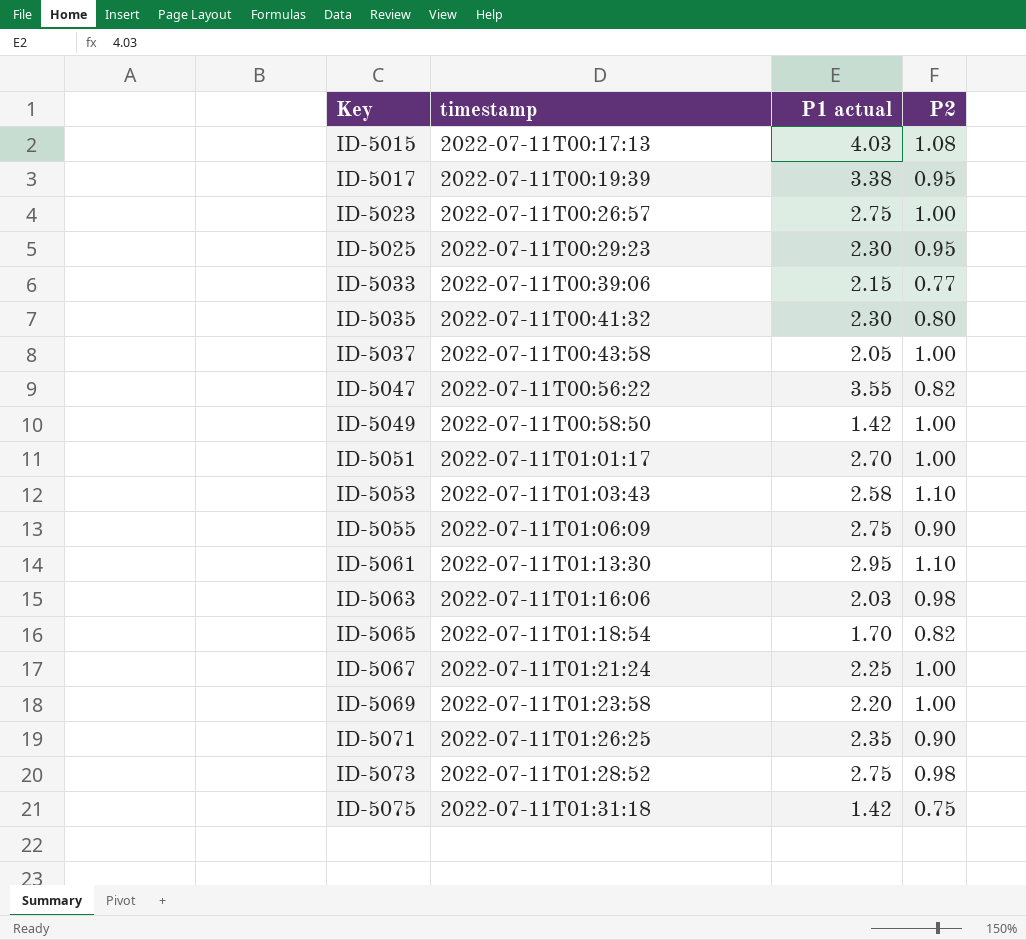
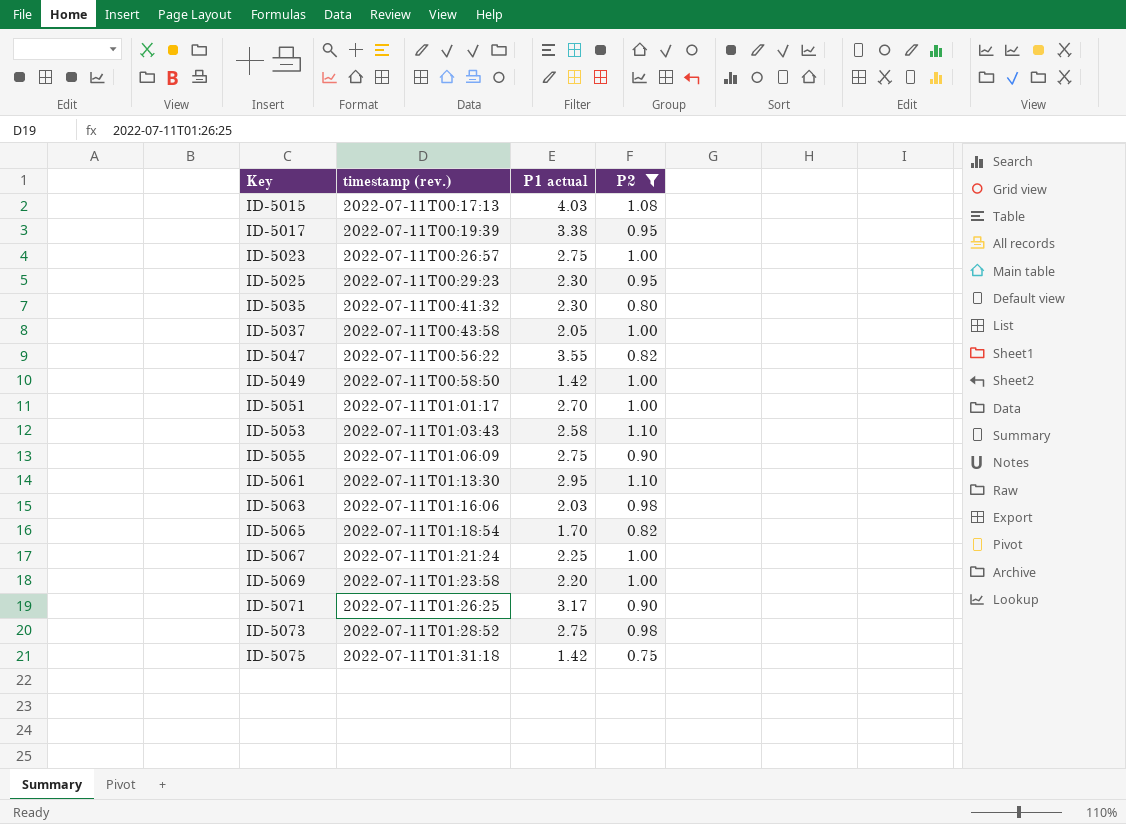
filter: none -> P2 != 0.77
column name: timestamp -> timestamp (rev.)
ID-5071 | P1 actual: 2.35 -> 3.17

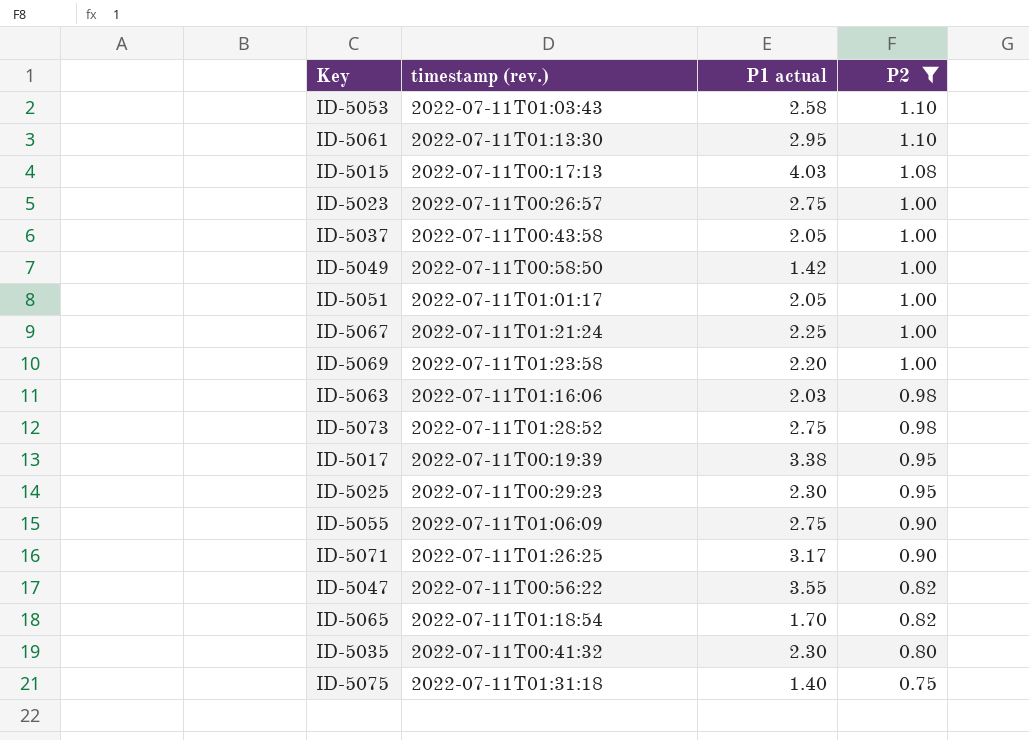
row order: Key ascending -> P2 descending
ID-5051 | P1 actual: 2.70 -> 2.05
ID-5075 | P1 actual: 1.42 -> 1.40

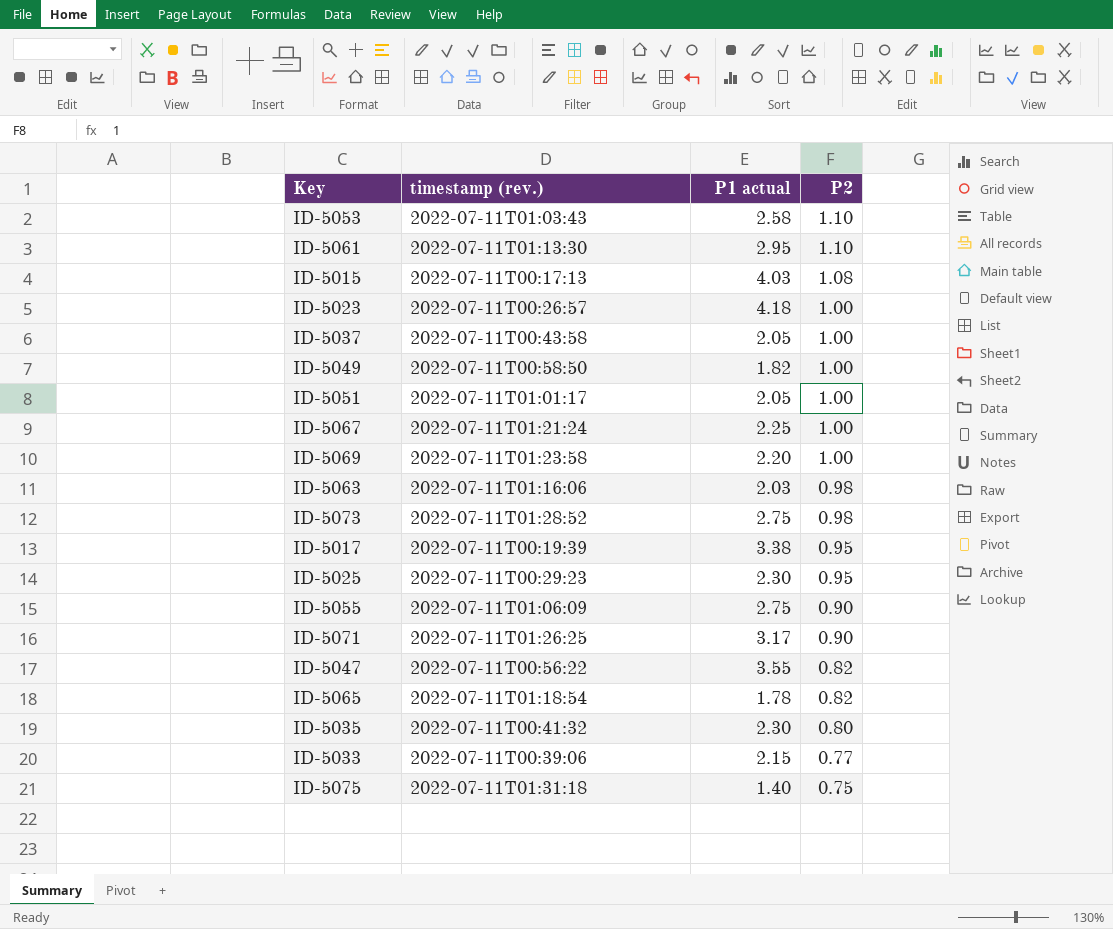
filter: P2 != 0.77 -> none
ID-5023 | P1 actual: 2.75 -> 4.18
ID-5049 | P1 actual: 1.42 -> 1.82
ID-5065 | P1 actual: 1.70 -> 1.78

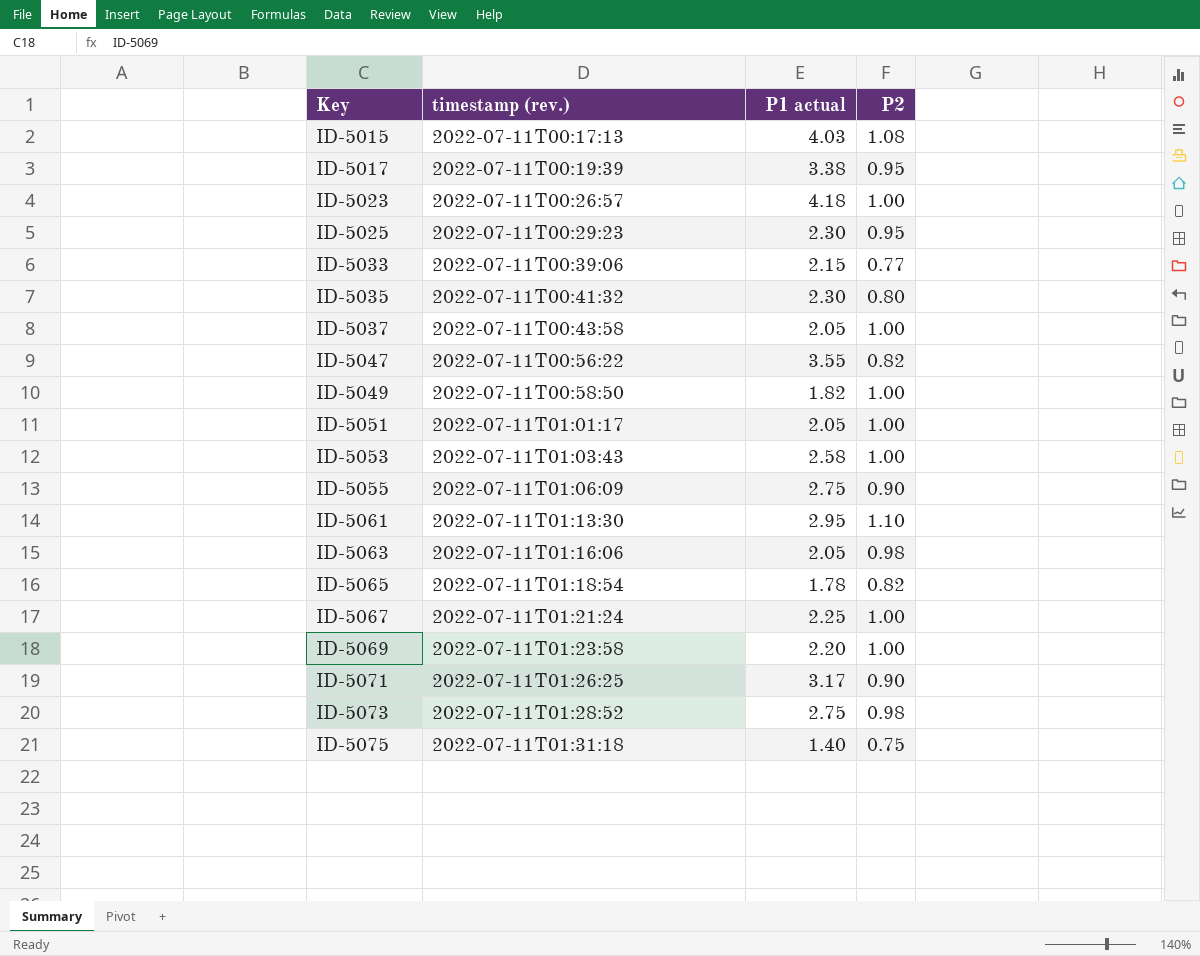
row order: P2 descending -> Key ascending
ID-5053 | P2: 1.10 -> 1.00
ID-5063 | P1 actual: 2.03 -> 2.05

